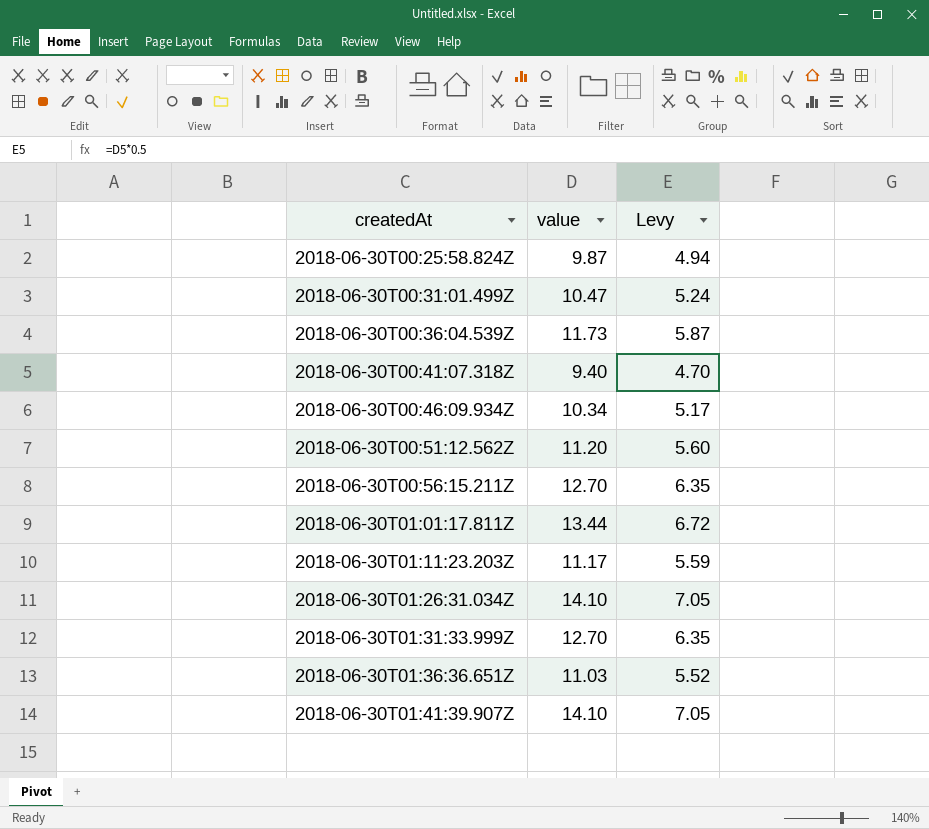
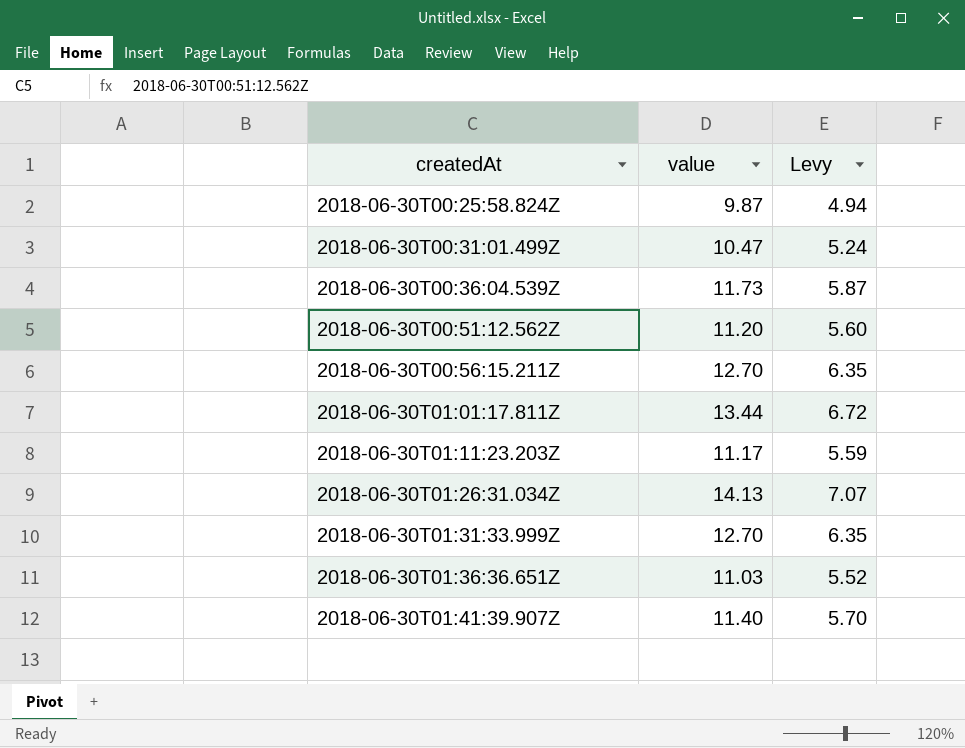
row 2018-06-30T00:41:07.318Z: 9.40 | 4.70 -> none
row 2018-06-30T00:46:09.934Z: 10.34 | 5.17 -> none
2018-06-30T01:26:31.034Z | value: 14.10 -> 14.13
2018-06-30T01:26:31.034Z | Levy: 7.05 -> 7.07
2018-06-30T01:41:39.907Z | value: 14.10 -> 11.40
2018-06-30T01:41:39.907Z | Levy: 7.05 -> 5.70

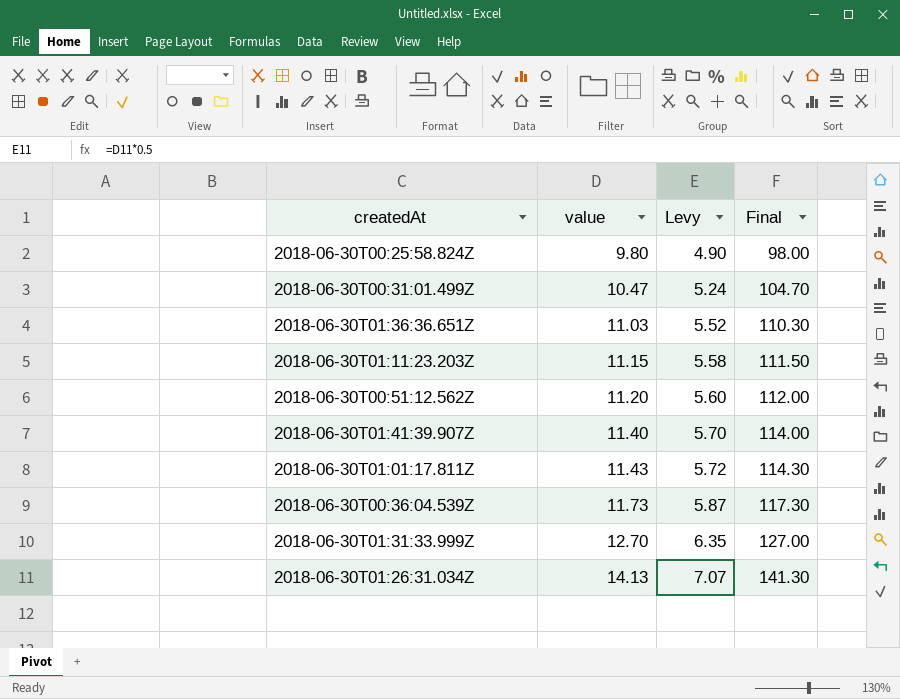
row order: createdAt ascending -> value ascending
column Final | formula: none -> [value] * 10
row 2018-06-30T00:56:15.211Z: 12.70 | 6.35 -> none
2018-06-30T00:25:58.824Z | value: 9.87 -> 9.80
2018-06-30T00:25:58.824Z | Levy: 4.94 -> 4.90
2018-06-30T01:11:23.203Z | value: 11.17 -> 11.15
2018-06-30T01:11:23.203Z | Levy: 5.59 -> 5.58
2018-06-30T01:01:17.811Z | value: 13.44 -> 11.43
2018-06-30T01:01:17.811Z | Levy: 6.72 -> 5.72

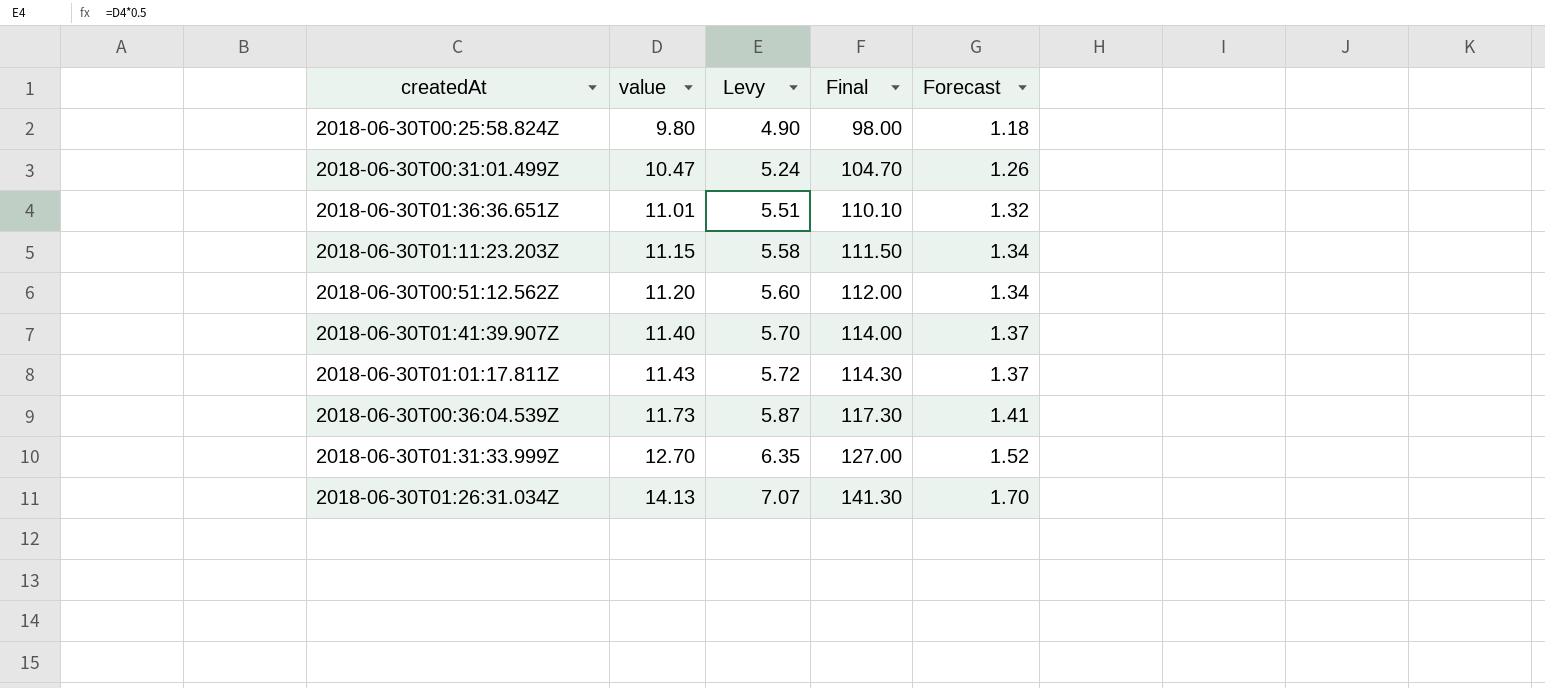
column Forecast | formula: none -> [value] * 0.12
2018-06-30T01:36:36.651Z | value: 11.03 -> 11.01
2018-06-30T01:36:36.651Z | Levy: 5.52 -> 5.51
2018-06-30T01:36:36.651Z | Final: 110.30 -> 110.10

